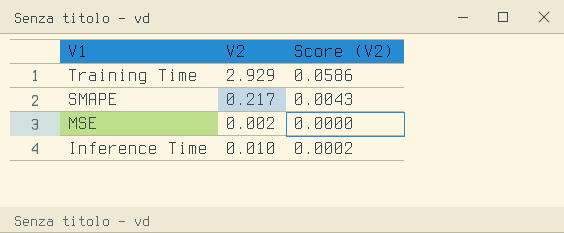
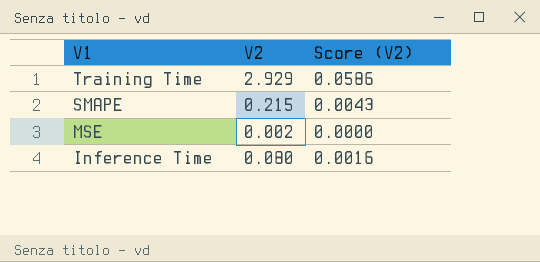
SMAPE | V2: 0.217 -> 0.215
Inference Time | V2: 0.010 -> 0.080
Inference Time | Score (V2): 0.0002 -> 0.0016

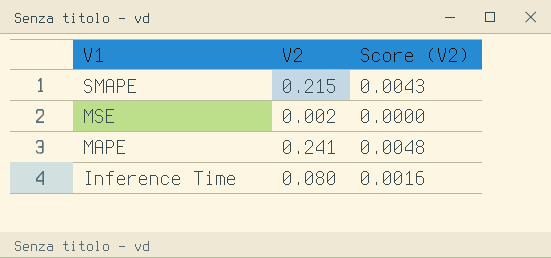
row Training Time: 2.929 | 0.0586 -> none
row MAPE: none -> 0.241 | 0.0048

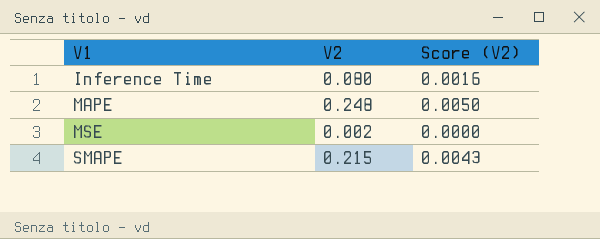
row order: V1 descending -> V1 ascending
MAPE | V2: 0.241 -> 0.248
MAPE | Score (V2): 0.0048 -> 0.0050

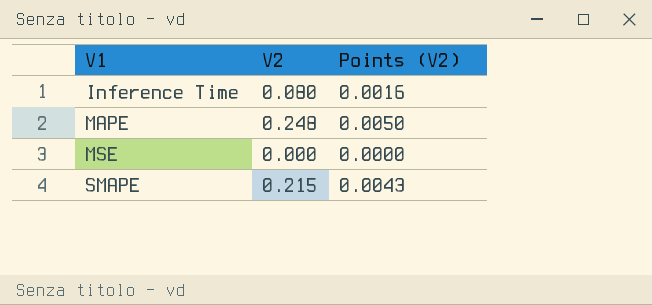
column name: Score (V2) -> Points (V2)
MSE | V2: 0.002 -> 0.000

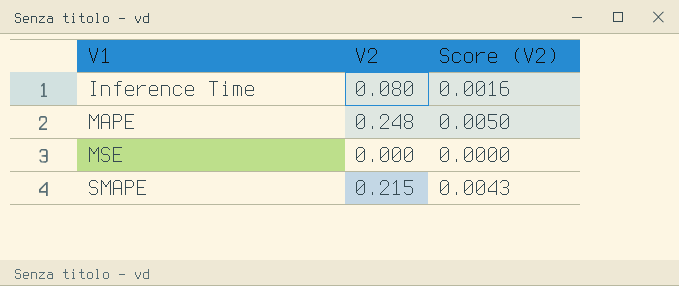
column name: Points (V2) -> Score (V2)

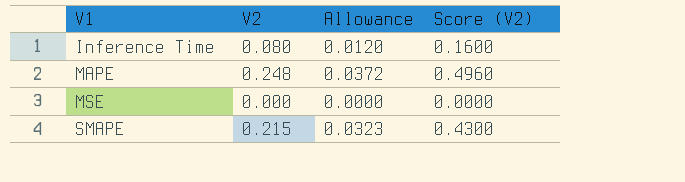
column Allowance | formula: none -> [V2] * 0.15
column Score (V2) | formula: [V2] * 0.02 -> [V2] * 2

